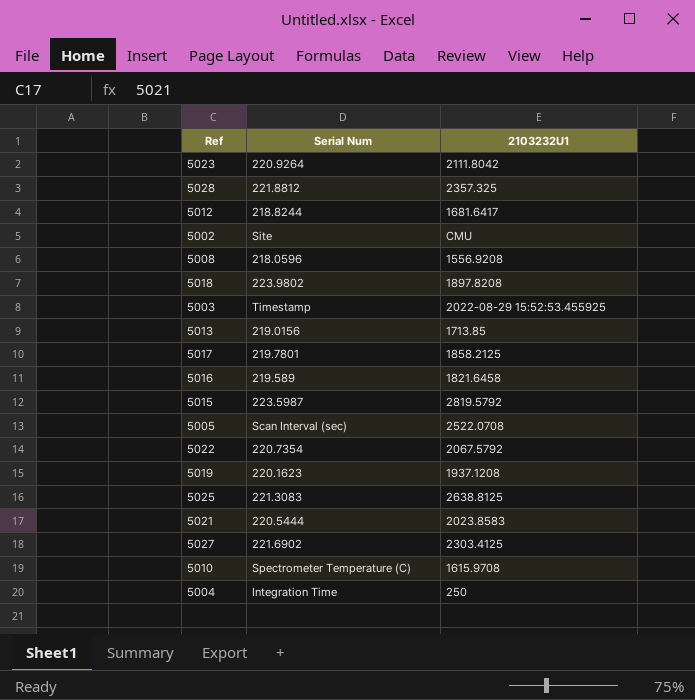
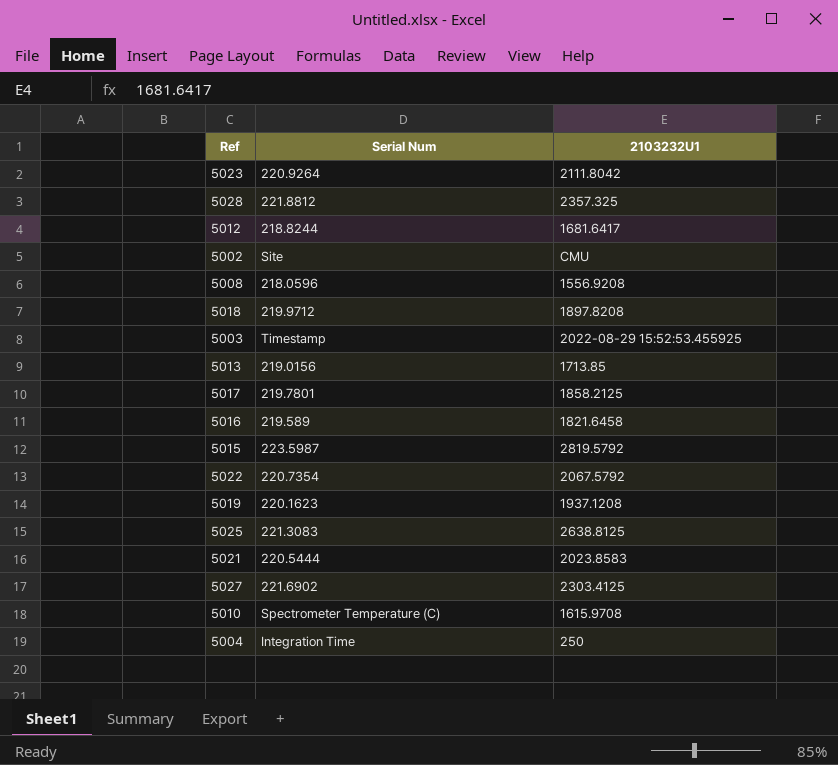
row 5005: Scan Interval (sec) | 2522.0708 -> none
5018 | Serial Num: 223.9802 -> 219.9712

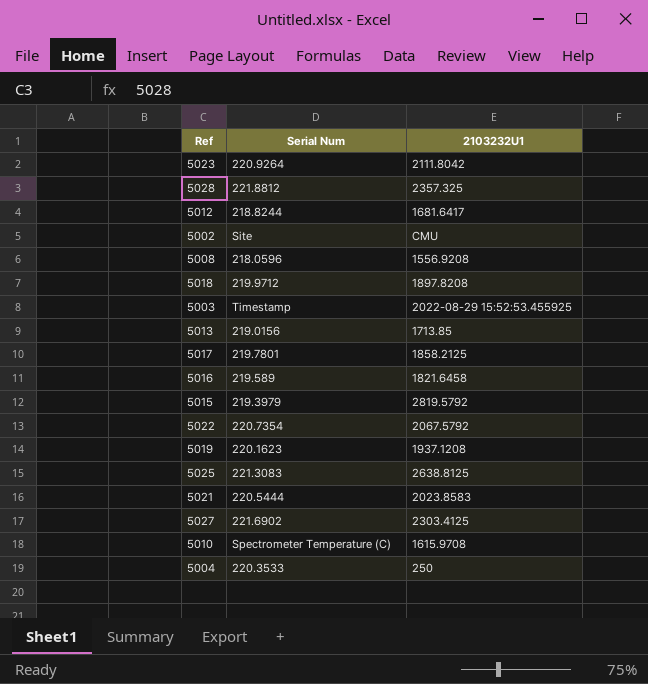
5015 | Serial Num: 223.5987 -> 219.3979
5004 | Serial Num: Integration Time -> 220.3533

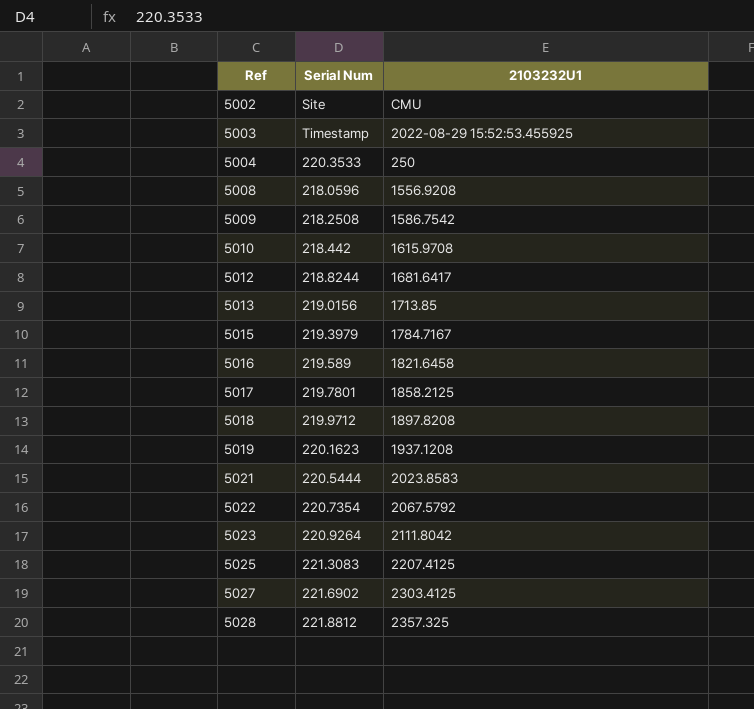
row order: none -> Ref ascending
row 5009: none -> 218.2508 | 1586.7542
5010 | Serial Num: Spectrometer Temperature (C) -> 218.442
5015 | 2103232U1: 2819.5792 -> 1784.7167
5025 | 2103232U1: 2638.8125 -> 2207.4125

